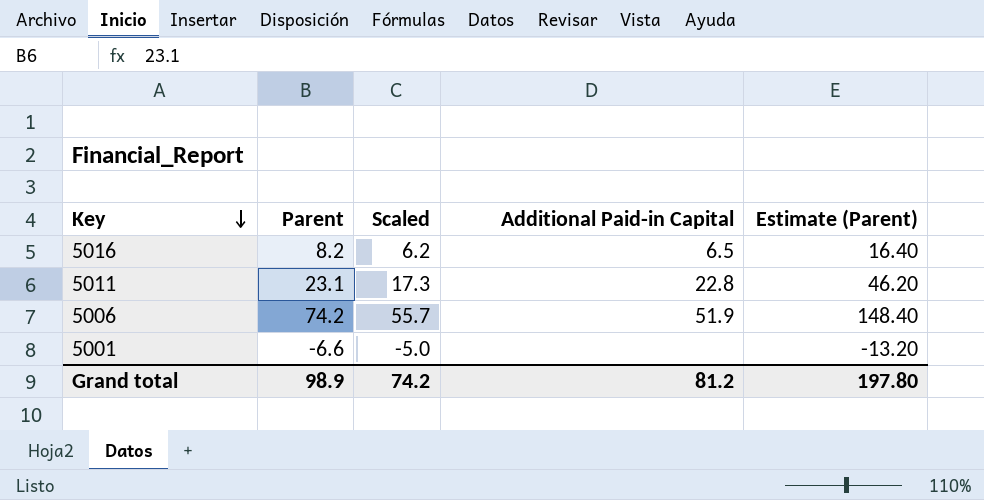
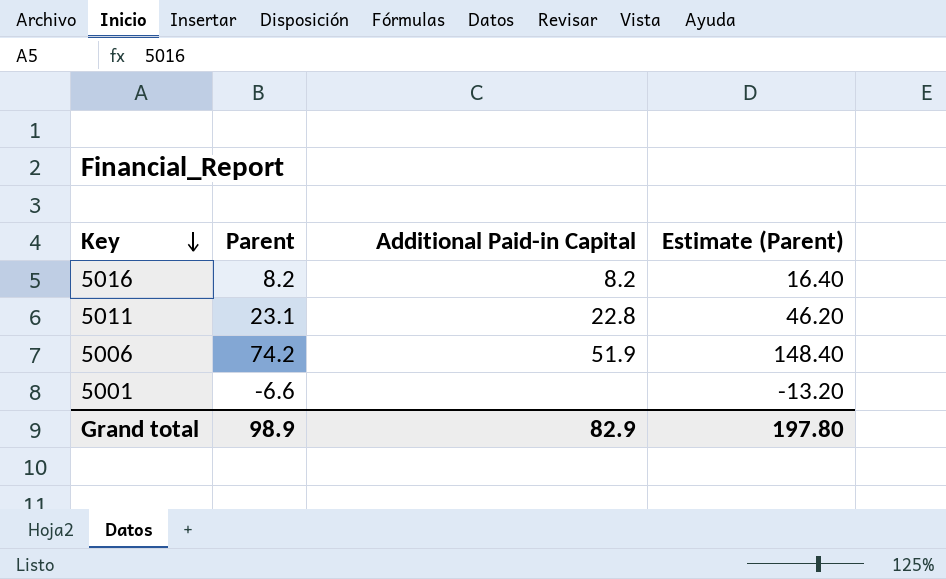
column Scaled | formula: [Parent] * 0.75 -> none
5016 | Additional Paid-in Capital: 6.5 -> 8.2
Grand total | Additional Paid-in Capital: 81.2 -> 82.9

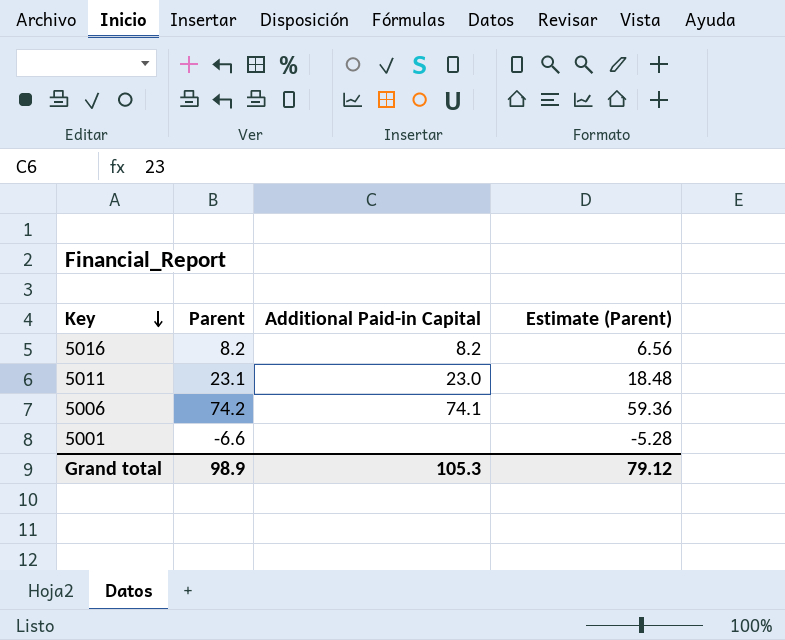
column Estimate (Parent) | formula: [Parent] * 2 -> [Parent] * 0.8
5011 | Additional Paid-in Capital: 22.8 -> 23.0
5006 | Additional Paid-in Capital: 51.9 -> 74.1
Grand total | Additional Paid-in Capital: 82.9 -> 105.3
Grand total | Estimate (Parent): 197.80 -> 79.12

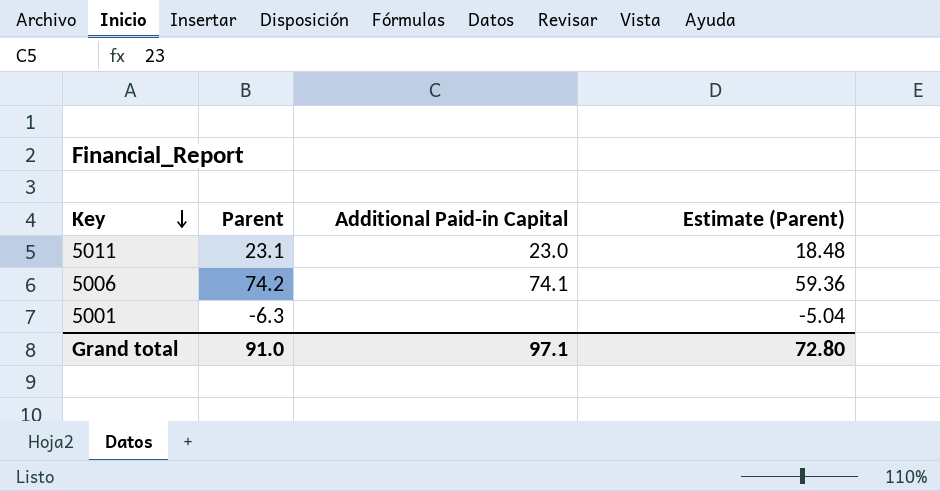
row 5016: 8.2 | 8.2 | 6.56 -> none
5001 | Parent: -6.6 -> -6.3
5001 | Estimate (Parent): -5.28 -> -5.04
Grand total | Parent: 98.9 -> 91.0
Grand total | Additional Paid-in Capital: 105.3 -> 97.1
Grand total | Estimate (Parent): 79.12 -> 72.80

